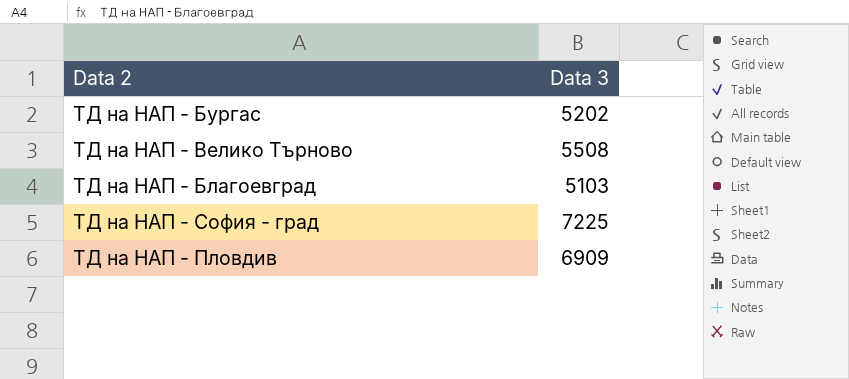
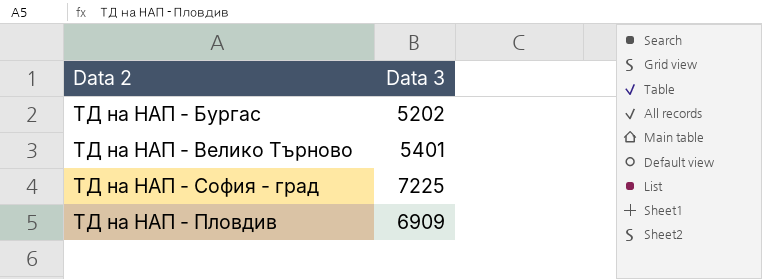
row ТД на НАП - Благоевград: 5103 -> none
ТД на НАП - Велико Търново | Data 3: 5508 -> 5401

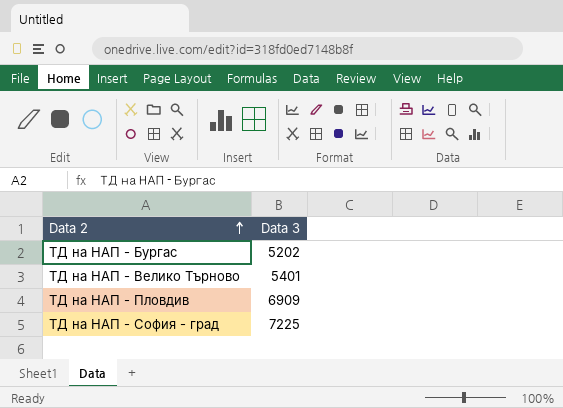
row order: none -> Data 2 ascending

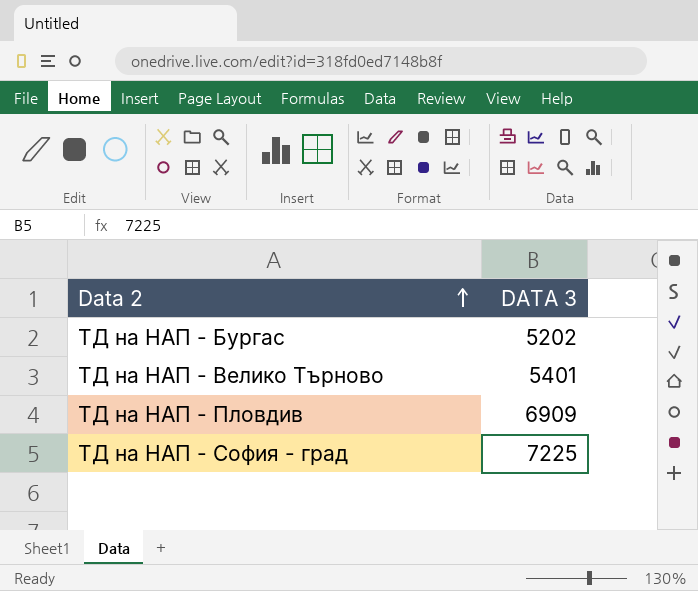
column name: Data 3 -> DATA 3

